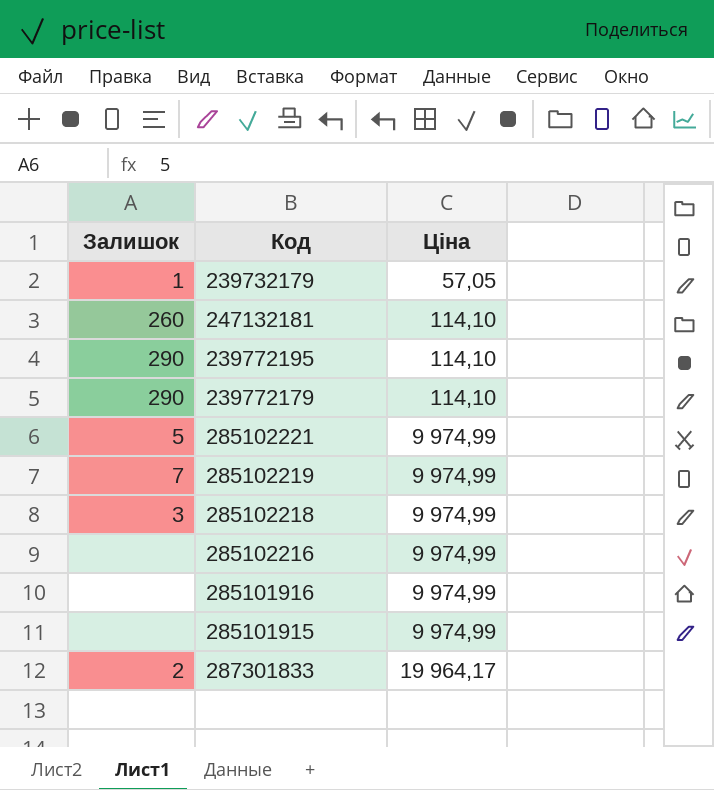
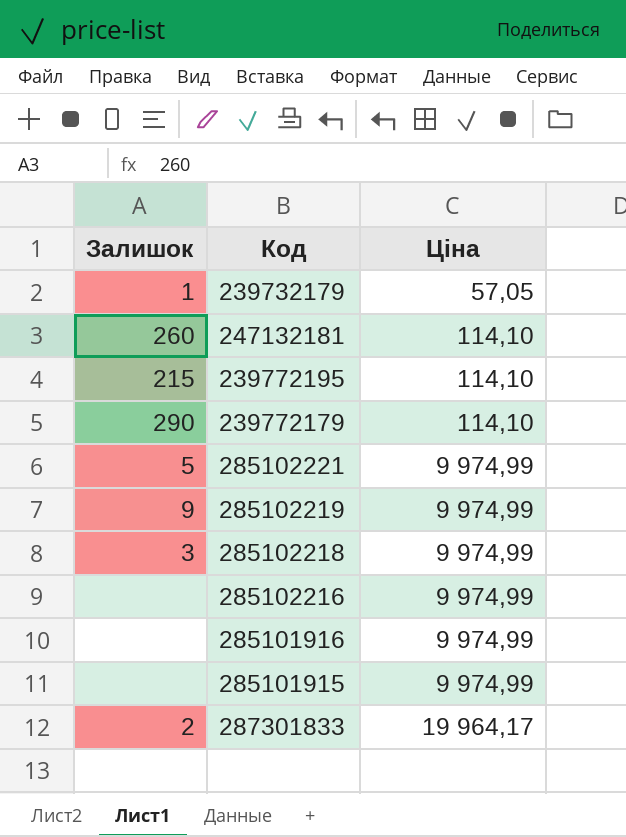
239772195 | Залишок: 290 -> 215
285102219 | Залишок: 7 -> 9

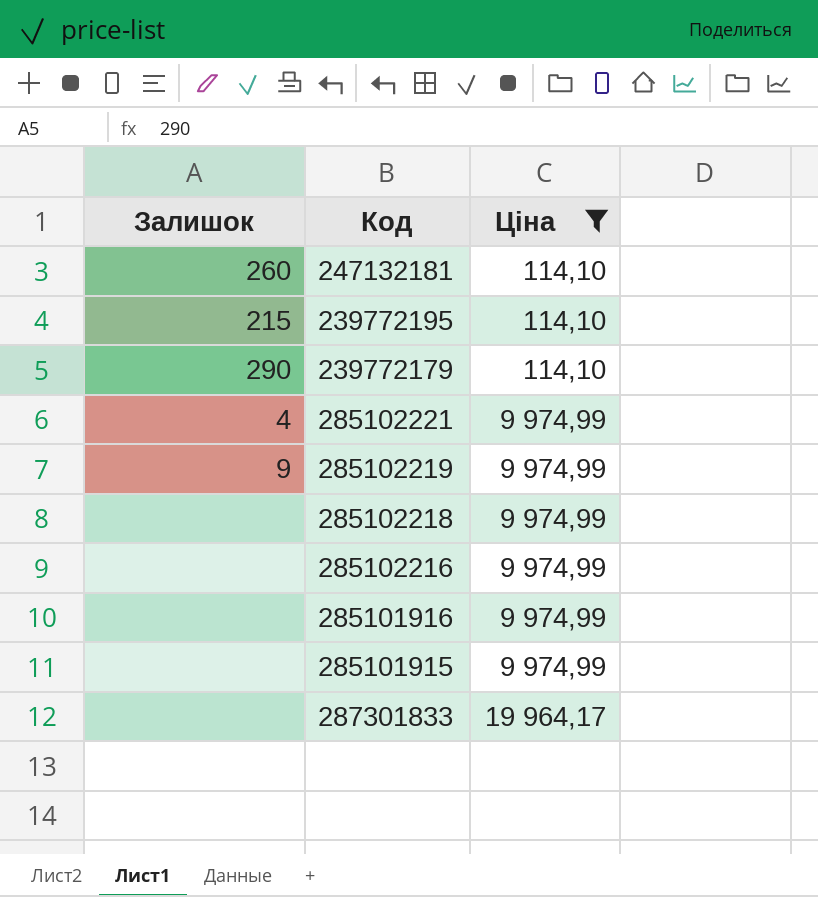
filter: none -> Ціна != 57,05
285102221 | Залишок: 5 -> 4
285102218 | Залишок: 3 -> none
287301833 | Залишок: 2 -> none

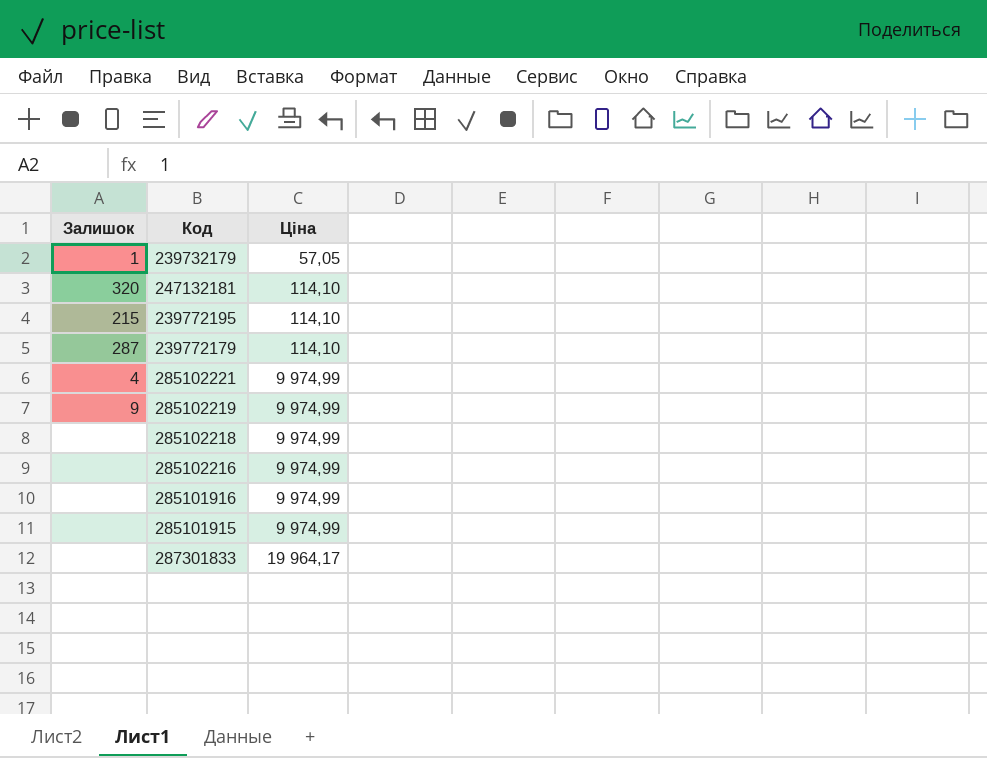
filter: Ціна != 57,05 -> none
247132181 | Залишок: 260 -> 320
239772179 | Залишок: 290 -> 287

